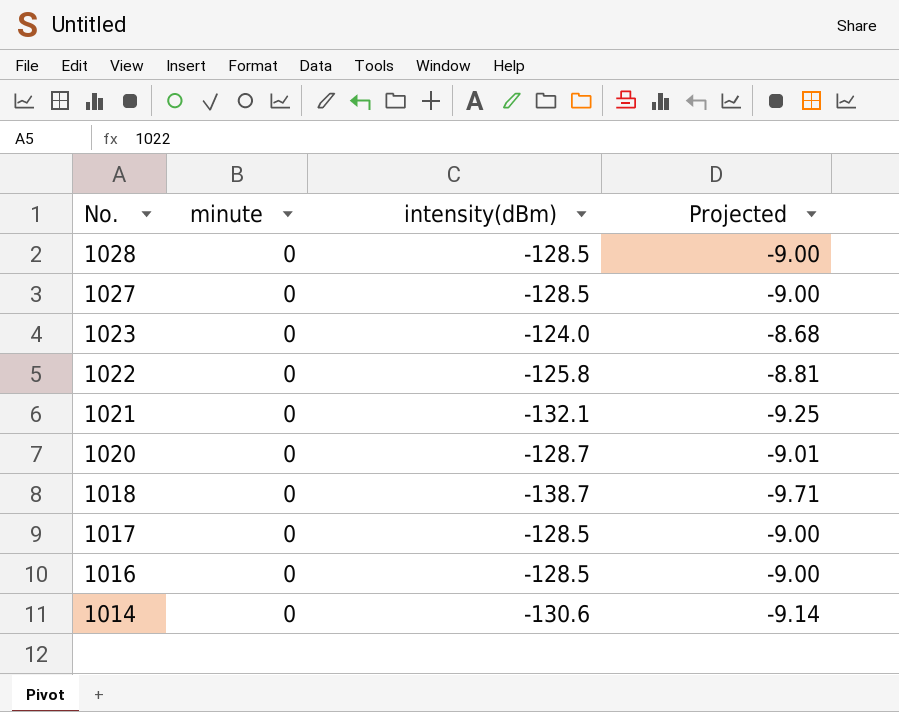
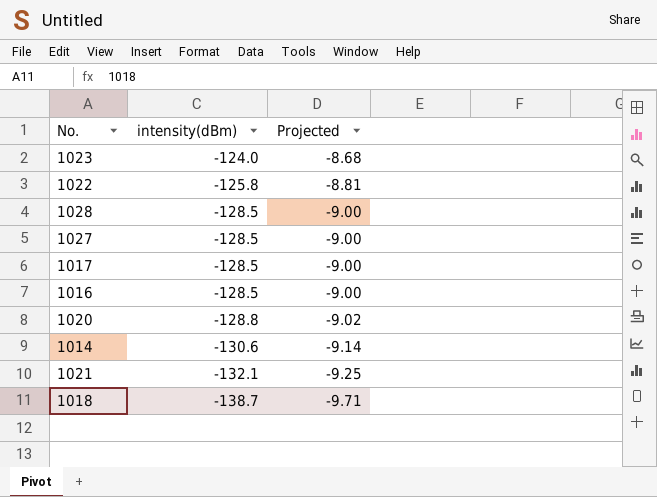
row order: No. descending -> intensity(dBm) descending
column minute | position: 2 -> none
1020 | intensity(dBm): -128.7 -> -128.8
1020 | Projected: -9.01 -> -9.02

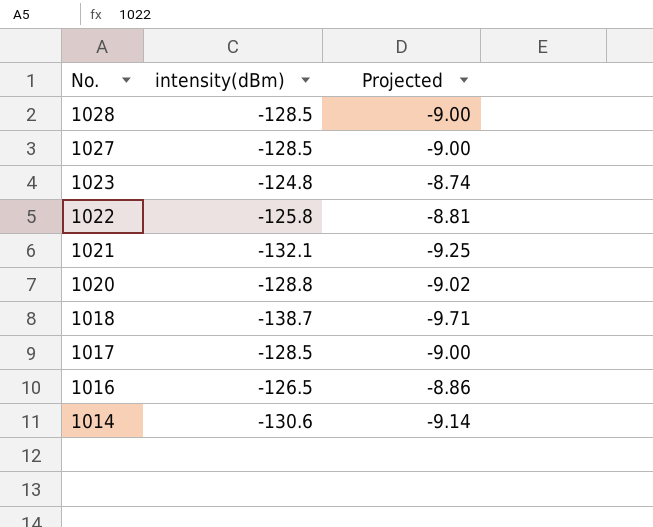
row order: intensity(dBm) descending -> No. descending
1023 | intensity(dBm): -124.0 -> -124.8
1023 | Projected: -8.68 -> -8.74
1016 | intensity(dBm): -128.5 -> -126.5
1016 | Projected: -9.00 -> -8.86

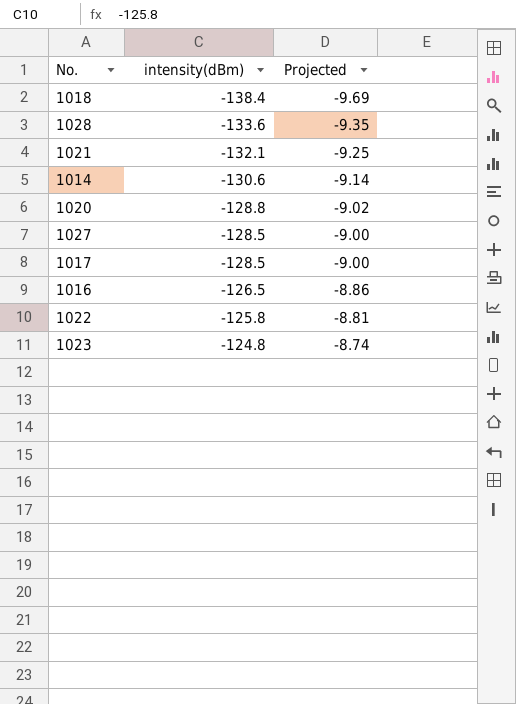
row order: No. descending -> intensity(dBm) ascending
1018 | intensity(dBm): -138.7 -> -138.4
1018 | Projected: -9.71 -> -9.69
1028 | intensity(dBm): -128.5 -> -133.6
1028 | Projected: -9.00 -> -9.35

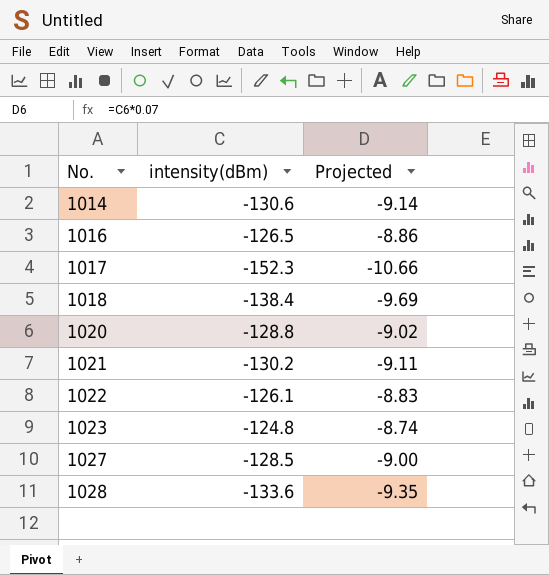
row order: intensity(dBm) ascending -> No. ascending
1017 | intensity(dBm): -128.5 -> -152.3
1017 | Projected: -9.00 -> -10.66
1021 | intensity(dBm): -132.1 -> -130.2
1021 | Projected: -9.25 -> -9.11
1022 | intensity(dBm): -125.8 -> -126.1
1022 | Projected: -8.81 -> -8.83

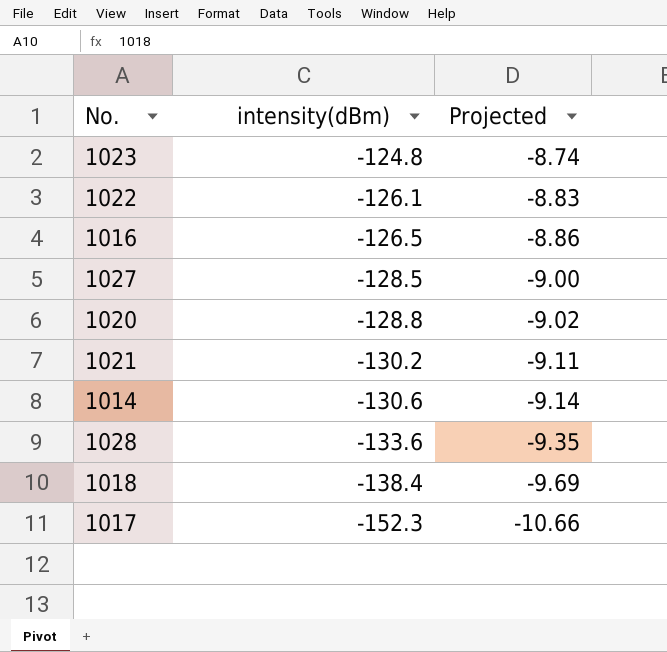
row order: No. ascending -> intensity(dBm) descending

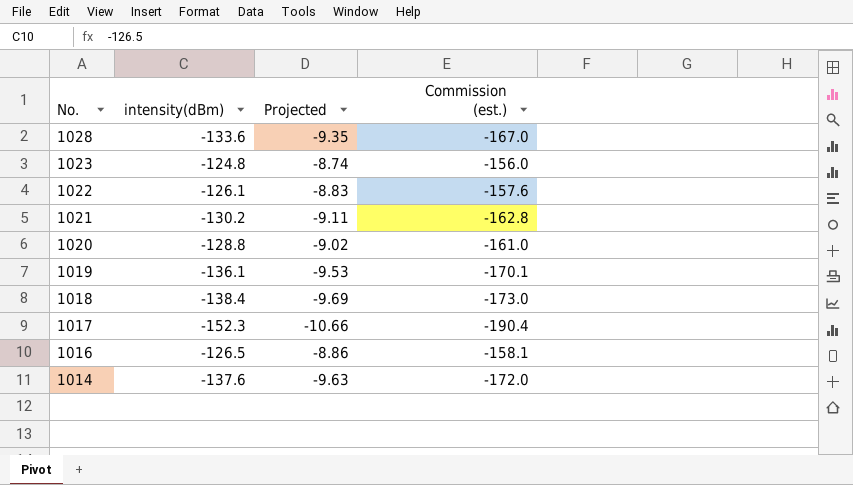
row order: intensity(dBm) descending -> No. descending
column Commission (est.) | formula: none -> [intensity(dBm)] * 1.25
row 1027: -128.5 | -9.00 -> none
row 1019: none -> -136.1 | -9.53 | -170.1
1014 | intensity(dBm): -130.6 -> -137.6
1014 | Projected: -9.14 -> -9.63

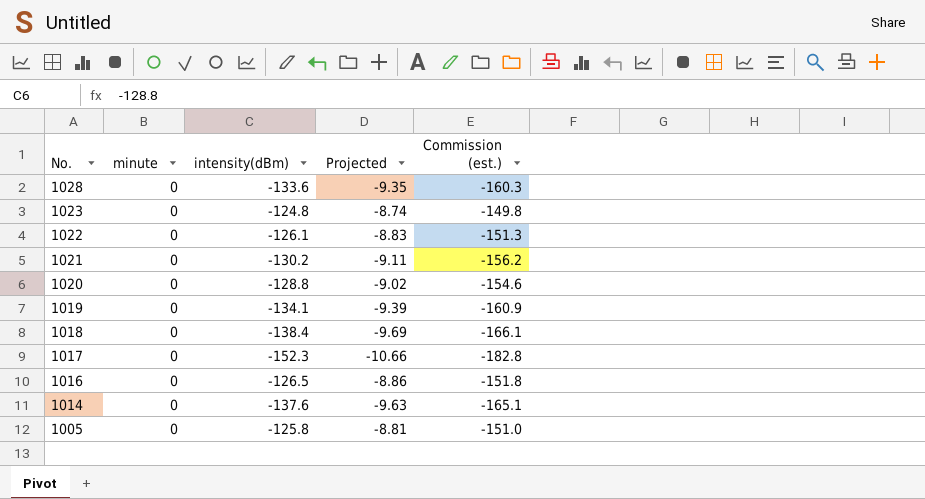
column minute | position: none -> 2
column Commission (est.) | formula: [intensity(dBm)] * 1.25 -> [intensity(dBm)] * 1.2
1019 | intensity(dBm): -136.1 -> -134.1
1019 | Projected: -9.53 -> -9.39
row 1005: none -> 0 | -125.8 | -8.81 | -151.0

